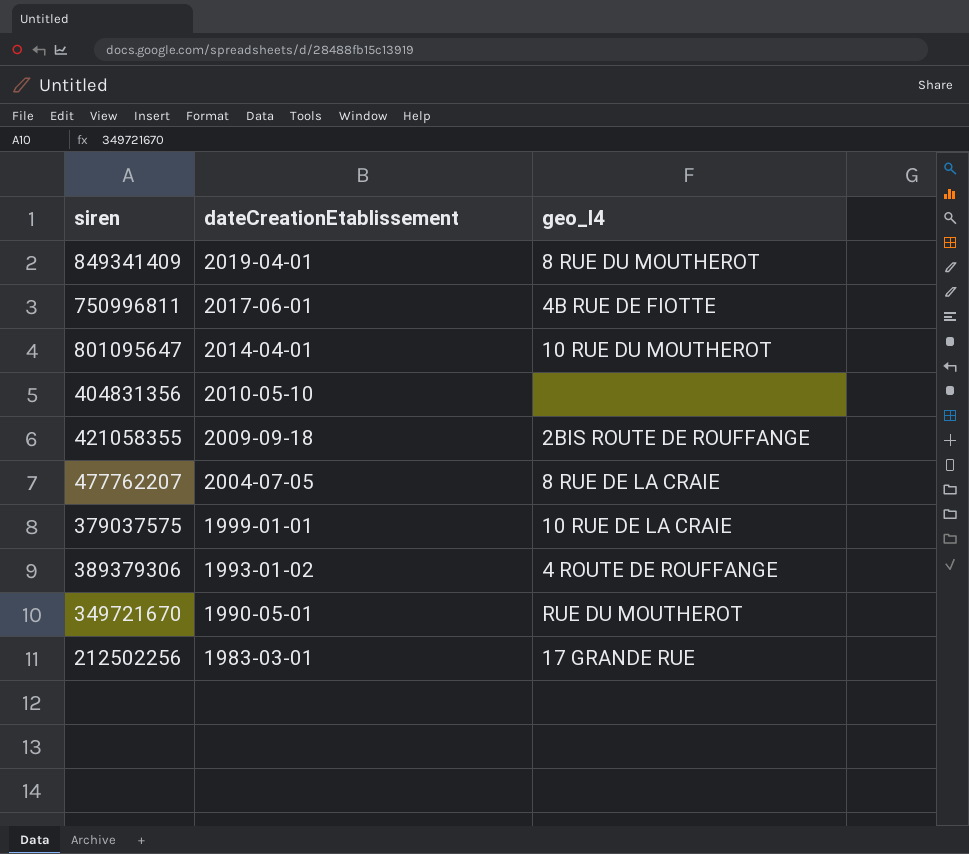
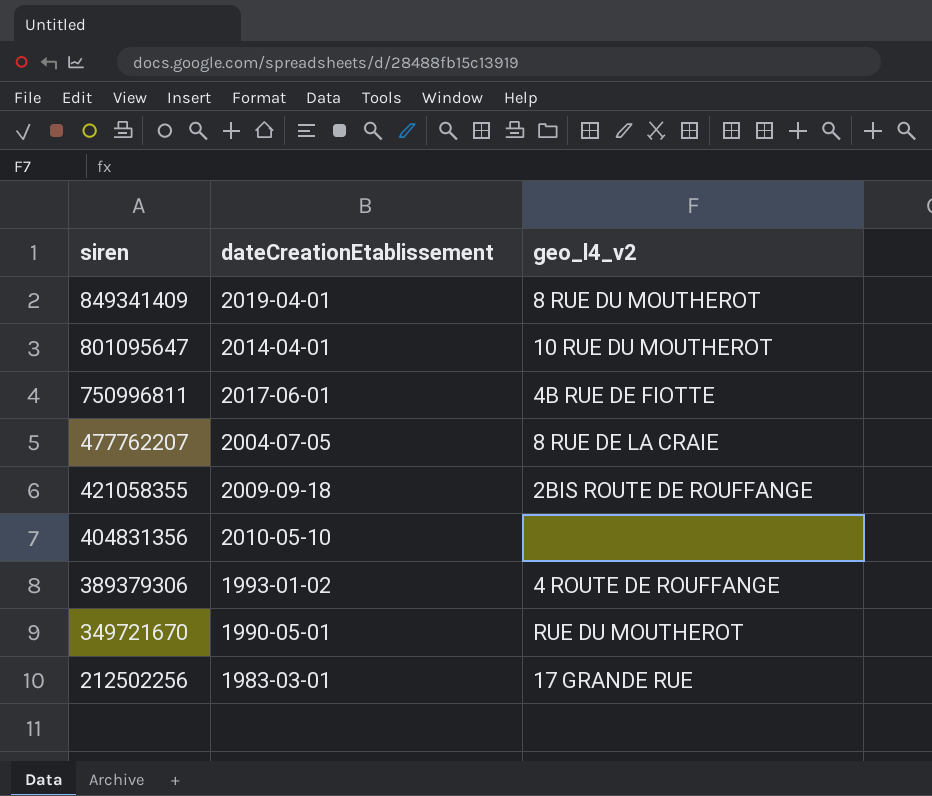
row order: dateCreationEtablissement descending -> siren descending
column name: geo_l4 -> geo_l4_v2
row 379037575: 1999-01-01 | 10 RUE DE LA CRAIE -> none

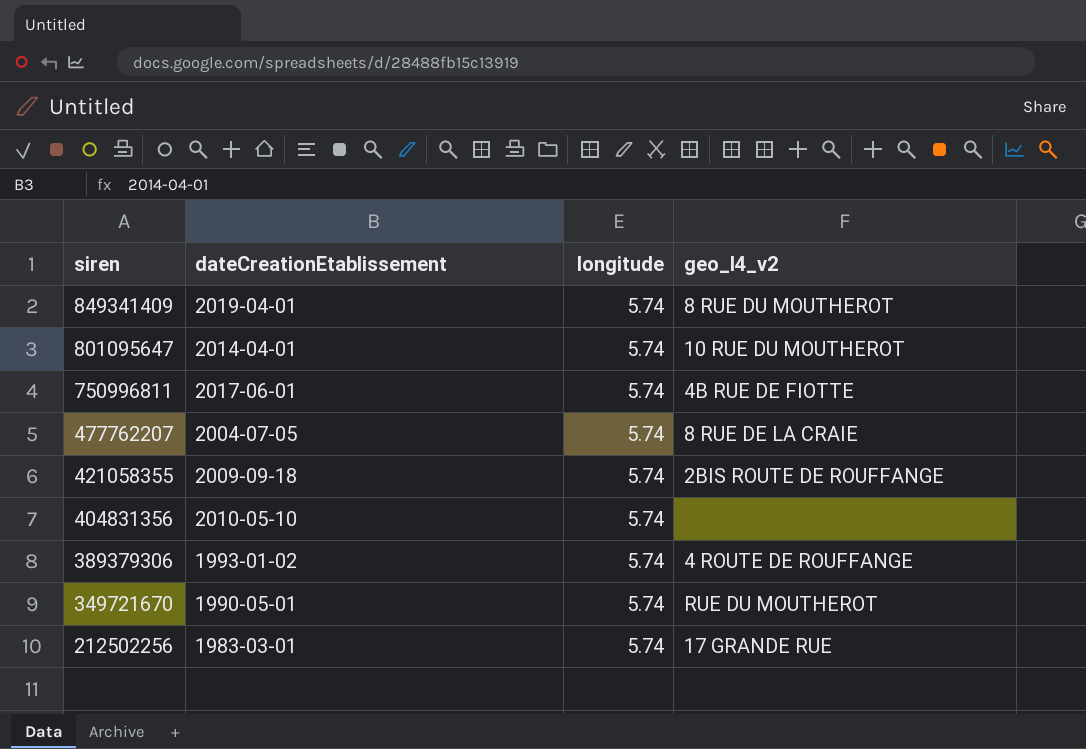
column longitude | position: none -> 3

